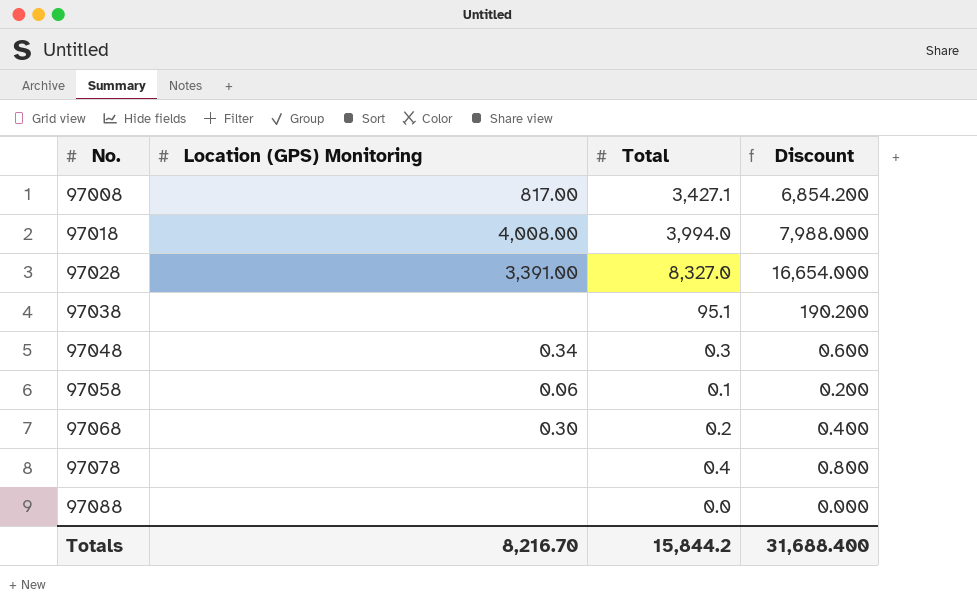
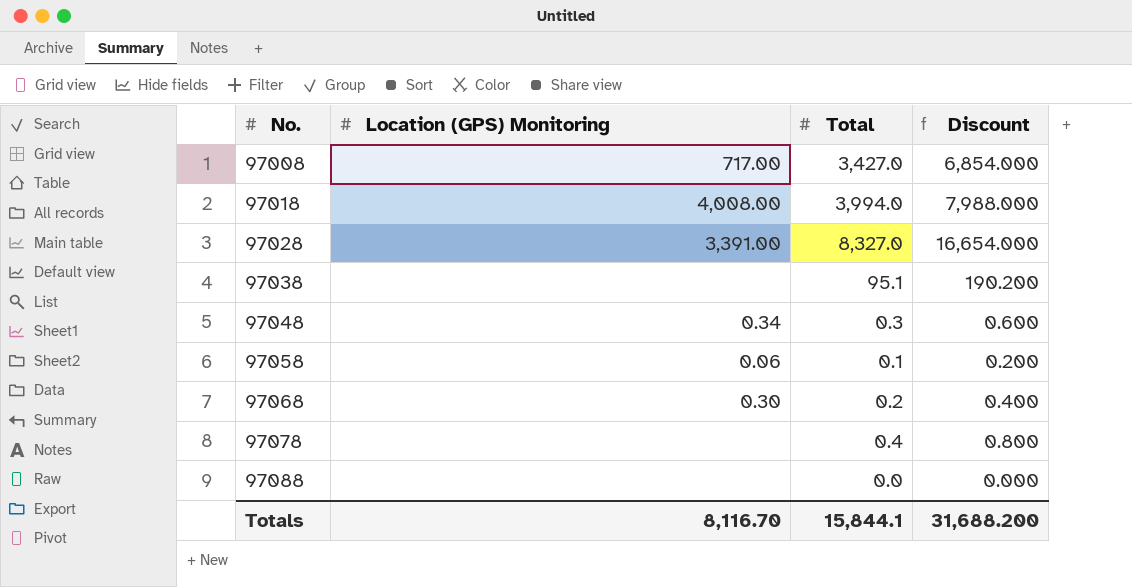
97008 | Location (GPS) Monitoring: 817.00 -> 717.00
97008 | Total: 3,427.1 -> 3,427.0
97008 | Discount: 6,854.200 -> 6,854.000
Totals | Location (GPS) Monitoring: 8,216.70 -> 8,116.70
Totals | Total: 15,844.2 -> 15,844.1
Totals | Discount: 31,688.400 -> 31,688.200

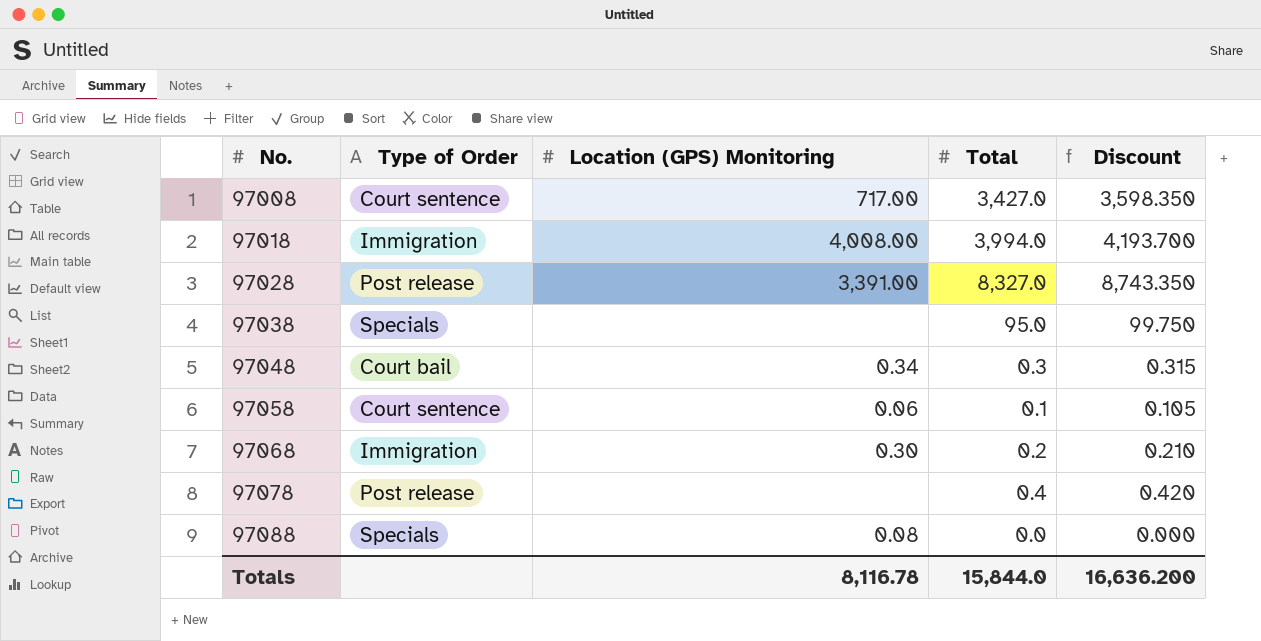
column Type of Order | position: none -> 2
column Discount | formula: [Total] * 2 -> [Total] * 1.05
97038 | Total: 95.1 -> 95.0
97088 | Location (GPS) Monitoring: none -> 0.08
Totals | Location (GPS) Monitoring: 8,116.70 -> 8,116.78
Totals | Total: 15,844.1 -> 15,844.0
Totals | Discount: 31,688.200 -> 16,636.200

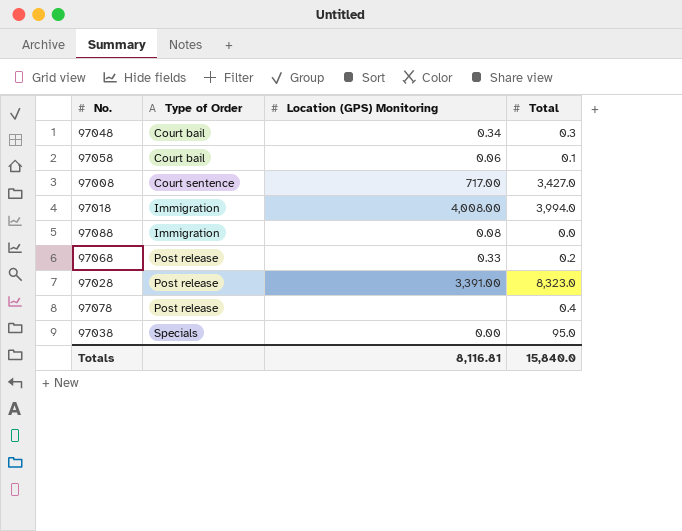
row order: No. ascending -> Type of Order ascending
column Discount | formula: [Total] * 1.05 -> none
97058 | Type of Order: Court sentence -> Court bail
97088 | Type of Order: Specials -> Immigration
97068 | Type of Order: Immigration -> Post release
97068 | Location (GPS) Monitoring: 0.30 -> 0.33
97028 | Total: 8,327.0 -> 8,323.0
97038 | Location (GPS) Monitoring: none -> 0.00
Totals | Location (GPS) Monitoring: 8,116.78 -> 8,116.81
Totals | Total: 15,844.0 -> 15,840.0

